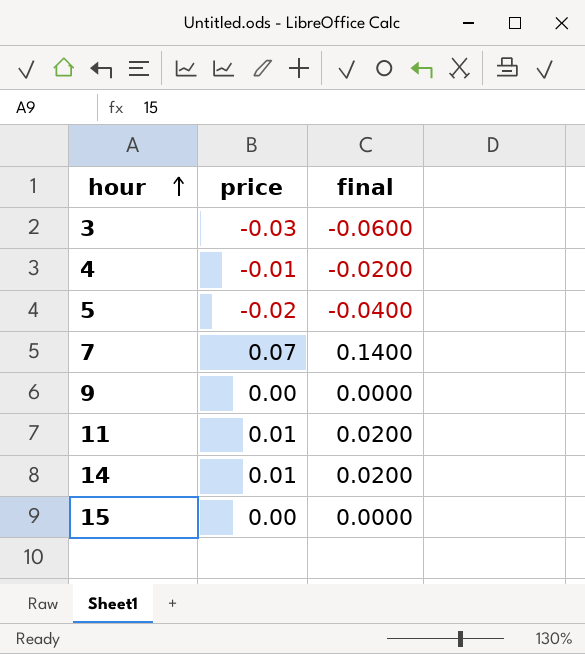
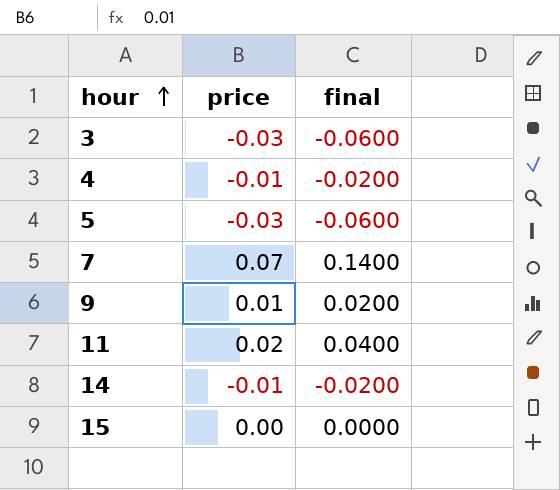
5 | price: -0.02 -> -0.03
5 | final: -0.0400 -> -0.0600
9 | price: 0.00 -> 0.01
9 | final: 0.0000 -> 0.0200
11 | price: 0.01 -> 0.02
11 | final: 0.0200 -> 0.0400
14 | price: 0.01 -> -0.01
14 | final: 0.0200 -> -0.0200

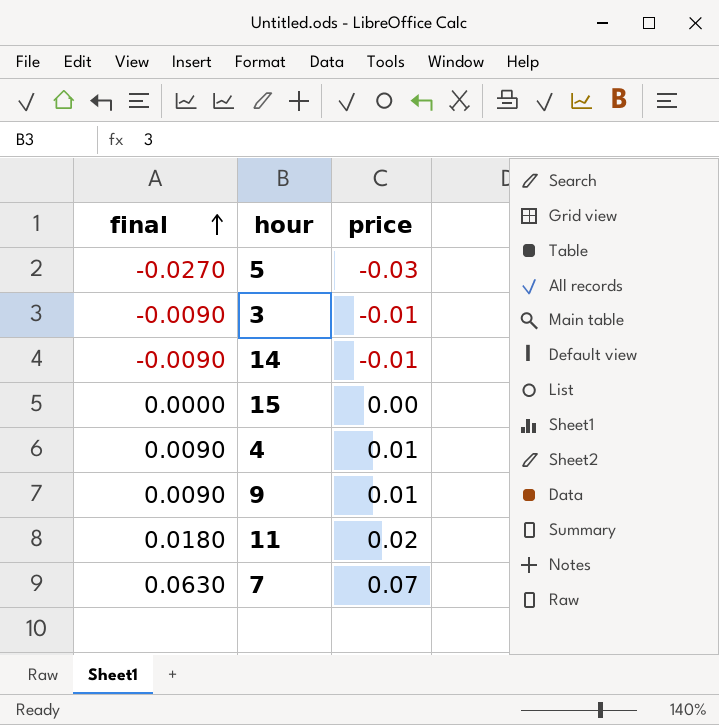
row order: hour ascending -> final ascending
column final | formula: [price] * 2 -> [price] * 0.9
column final | position: 3 -> 1
3 | price: -0.03 -> -0.01
4 | price: -0.01 -> 0.01

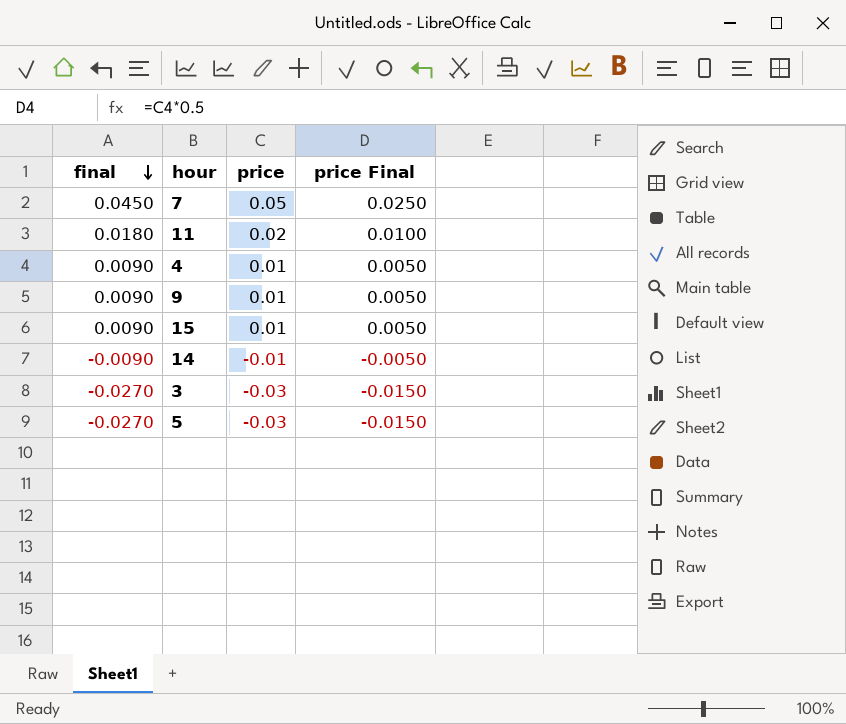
row order: final ascending -> final descending
column price Final | formula: none -> [price] * 0.5
7 | final: 0.0630 -> 0.0450
7 | price: 0.07 -> 0.05
15 | final: 0.0000 -> 0.0090
15 | price: 0.00 -> 0.01
3 | final: -0.0090 -> -0.0270
3 | price: -0.01 -> -0.03

